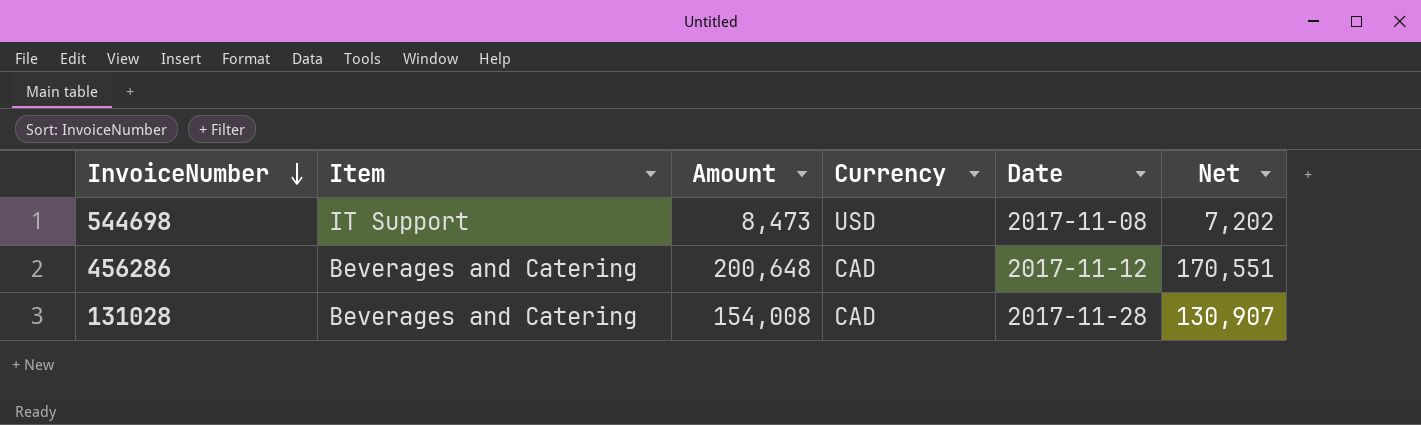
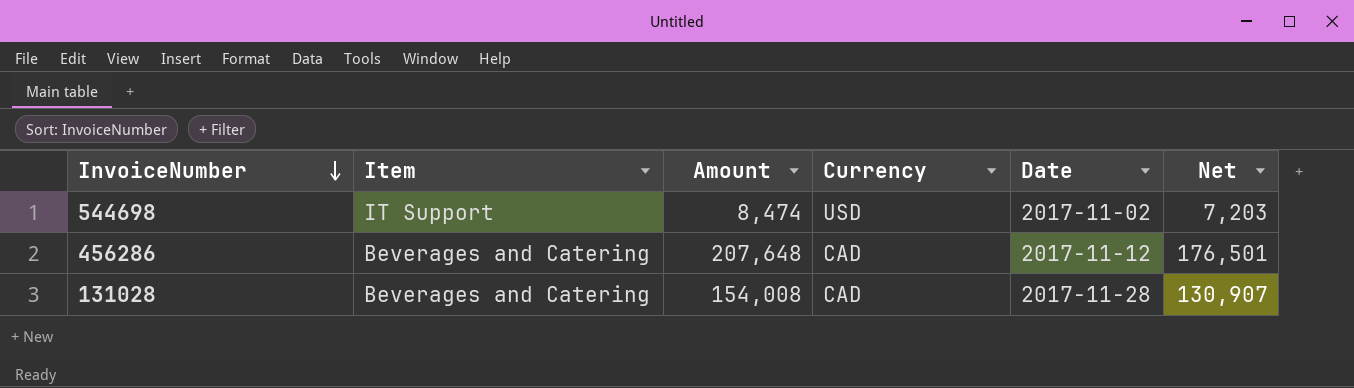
544698 | Amount: 8,473 -> 8,474
544698 | Date: 2017-11-08 -> 2017-11-02
544698 | Net: 7,202 -> 7,203
456286 | Amount: 200,648 -> 207,648
456286 | Net: 170,551 -> 176,501

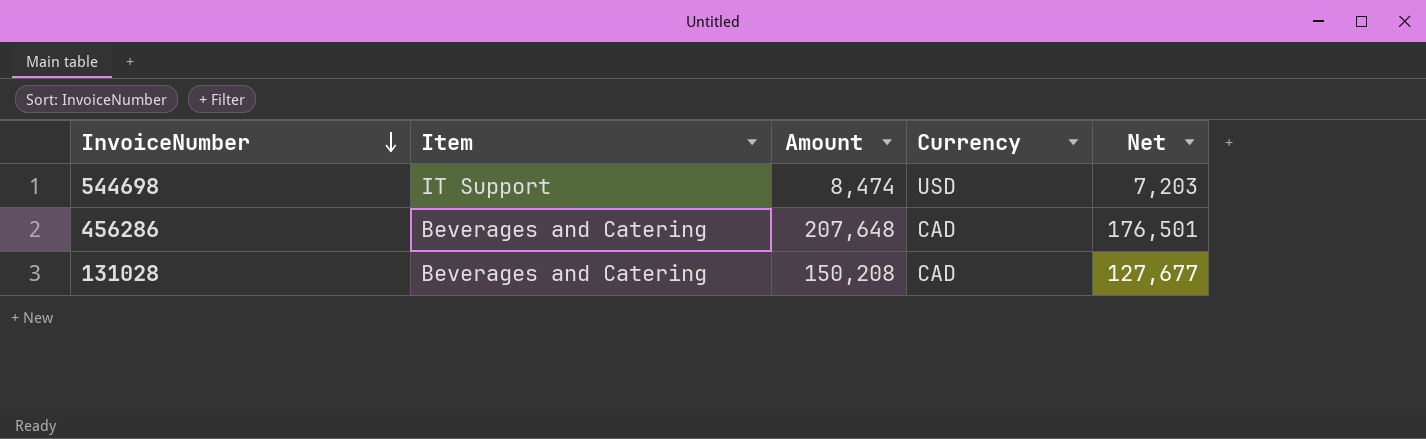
column Date | position: 5 -> none
131028 | Amount: 154,008 -> 150,208
131028 | Net: 130,907 -> 127,677

